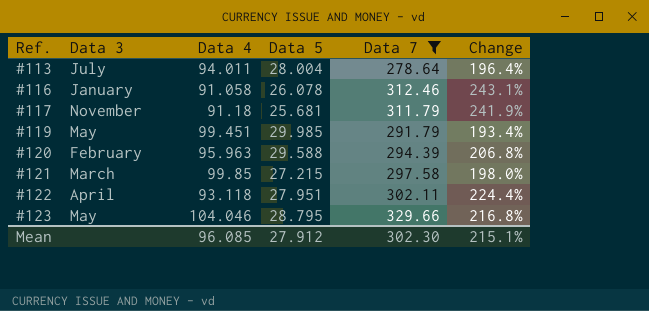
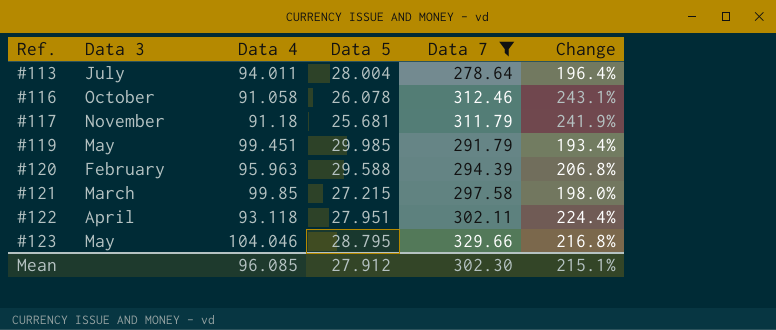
#116 | Data 3: January -> October

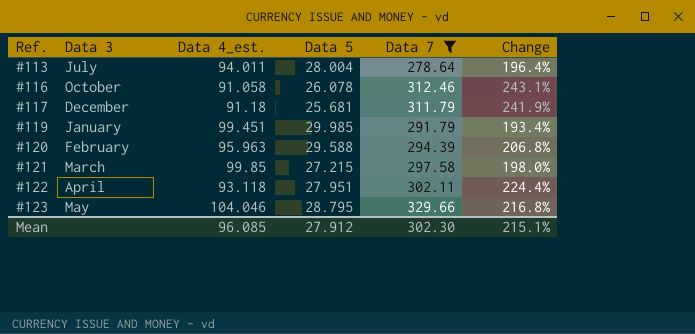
column name: Data 4 -> Data 4_est.
#117 | Data 3: November -> December
#119 | Data 3: May -> January

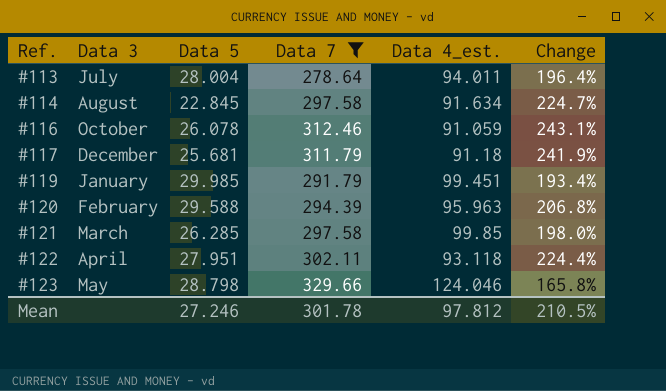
column Data 4_est. | position: 3 -> 5
row #114: none -> August | 22.845 | 297.58 | 91.634 | 224.7%
#116 | Data 4_est.: 91.058 -> 91.059
#121 | Data 5: 27.215 -> 26.285
#123 | Data 5: 28.795 -> 28.798
#123 | Data 4_est.: 104.046 -> 124.046
#123 | Change: 216.8% -> 165.8%
Mean | Data 5: 27.912 -> 27.246
Mean | Data 7: 302.30 -> 301.78
Mean | Data 4_est.: 96.085 -> 97.812
Mean | Change: 215.1% -> 210.5%

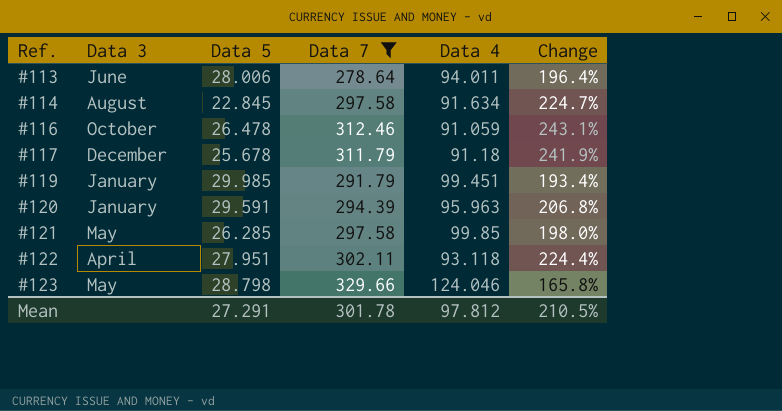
column name: Data 4_est. -> Data 4
#113 | Data 3: July -> June
#113 | Data 5: 28.004 -> 28.006
#116 | Data 5: 26.078 -> 26.478
#117 | Data 5: 25.681 -> 25.678
#120 | Data 3: February -> January
#120 | Data 5: 29.588 -> 29.591
#121 | Data 3: March -> May
Mean | Data 5: 27.246 -> 27.291

